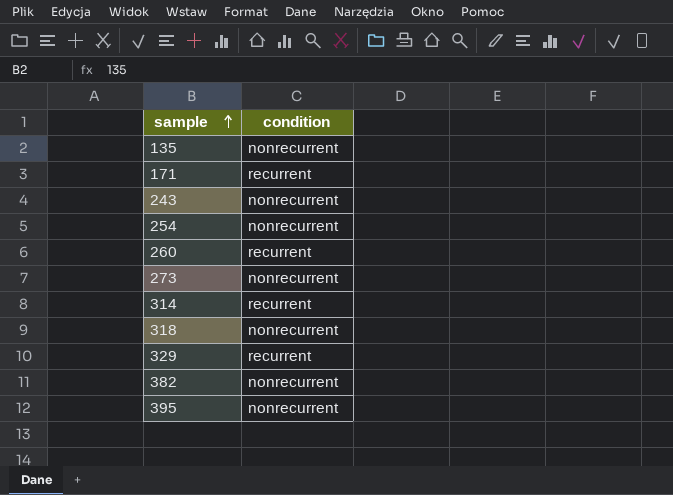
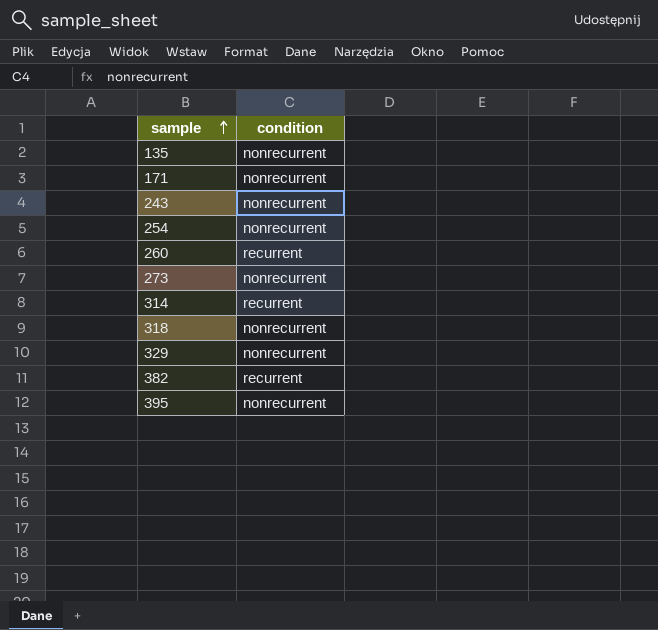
171 | condition: recurrent -> nonrecurrent
329 | condition: recurrent -> nonrecurrent
382 | condition: nonrecurrent -> recurrent

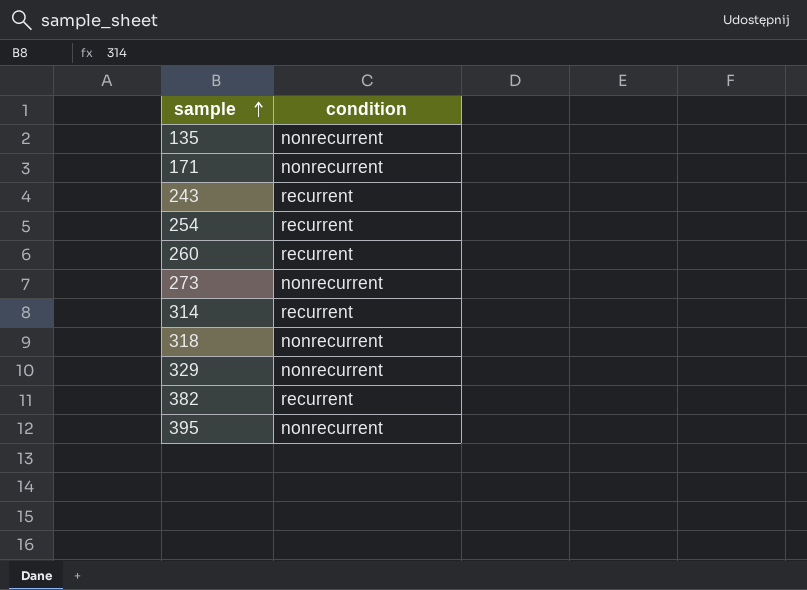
243 | condition: nonrecurrent -> recurrent
254 | condition: nonrecurrent -> recurrent

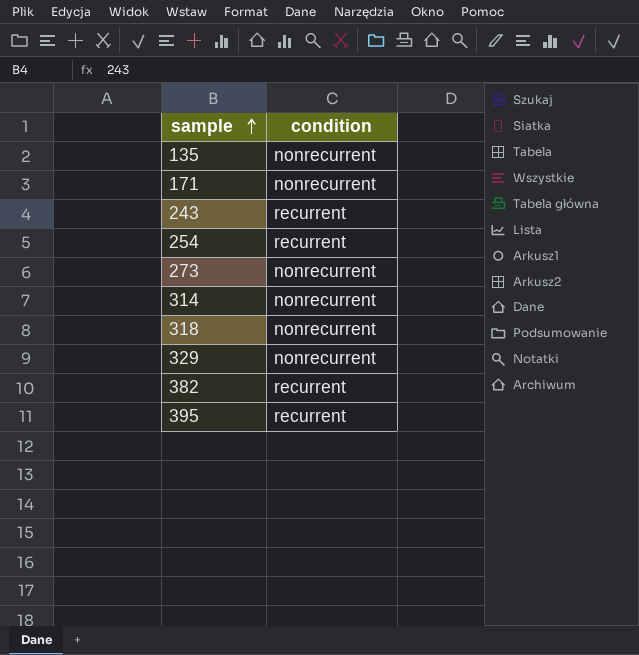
row 260: recurrent -> none
314 | condition: recurrent -> nonrecurrent
395 | condition: nonrecurrent -> recurrent

